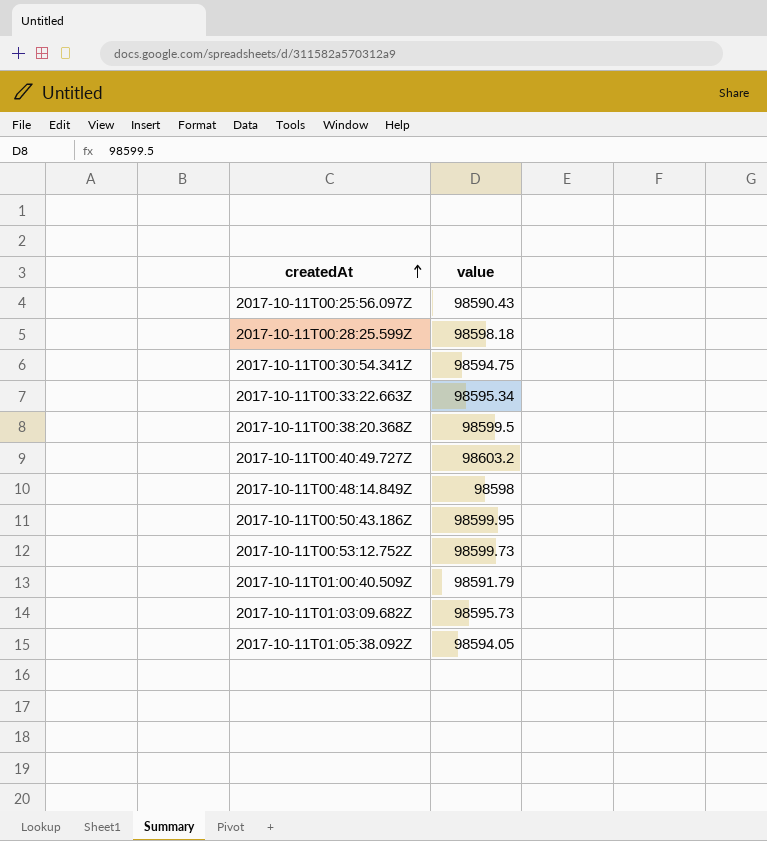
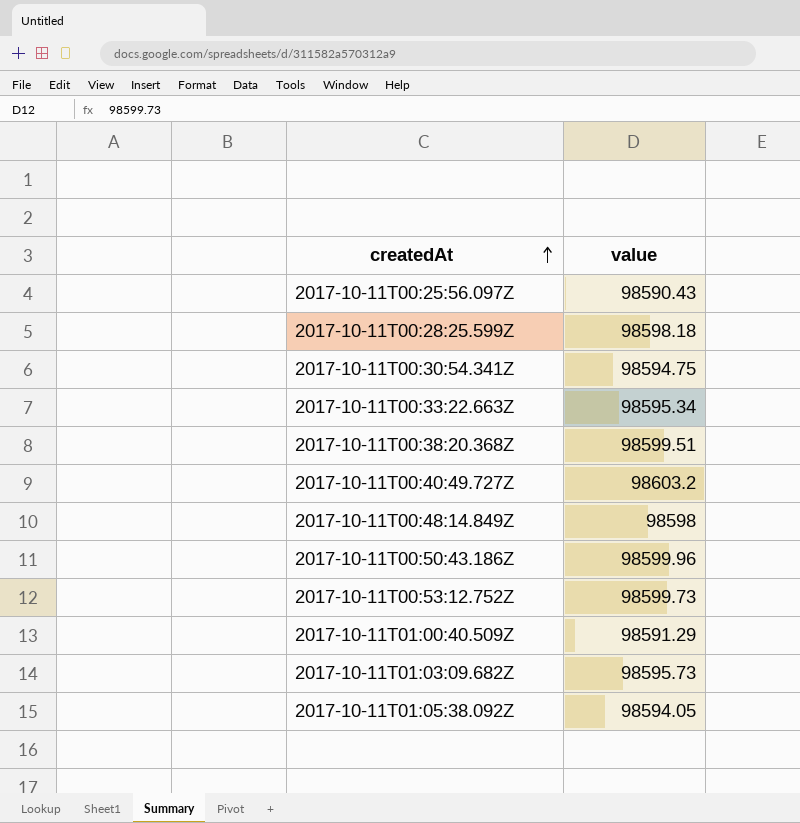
2017-10-11T00:38:20.368Z | value: 98599.5 -> 98599.51
2017-10-11T00:50:43.186Z | value: 98599.95 -> 98599.96
2017-10-11T01:00:40.509Z | value: 98591.79 -> 98591.29

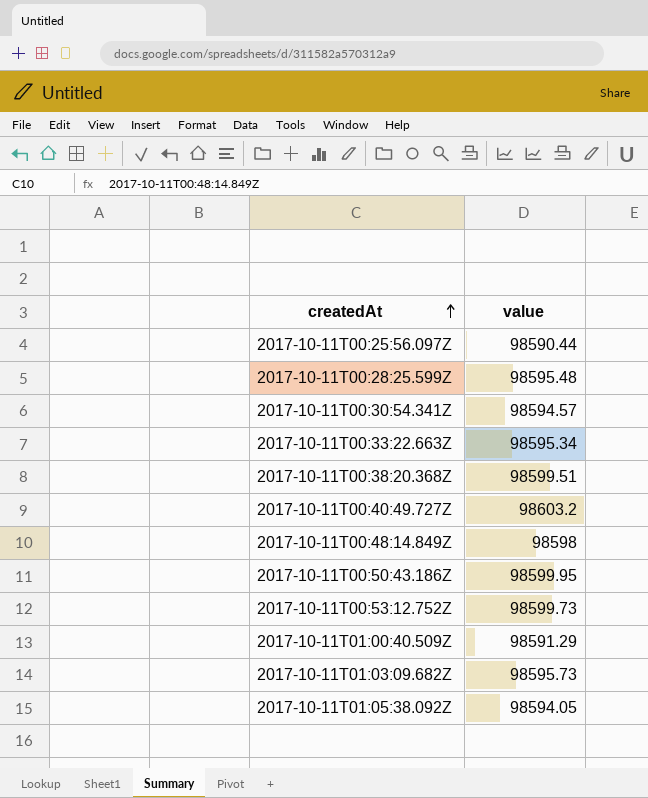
2017-10-11T00:25:56.097Z | value: 98590.43 -> 98590.44
2017-10-11T00:28:25.599Z | value: 98598.18 -> 98595.48
2017-10-11T00:30:54.341Z | value: 98594.75 -> 98594.57
2017-10-11T00:50:43.186Z | value: 98599.96 -> 98599.95

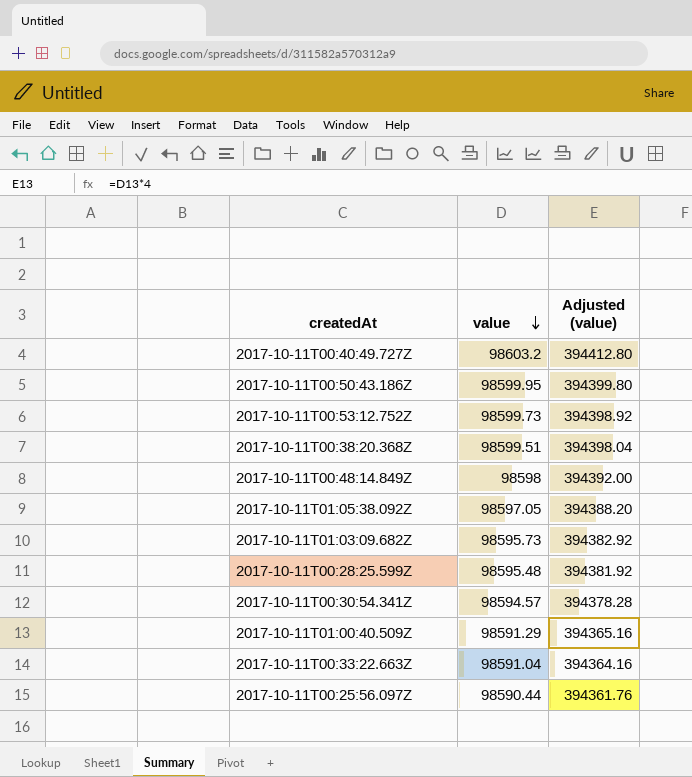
row order: createdAt ascending -> value descending
column Adjusted (value) | formula: none -> [value] * 4
2017-10-11T01:05:38.092Z | value: 98594.05 -> 98597.05
2017-10-11T00:33:22.663Z | value: 98595.34 -> 98591.04

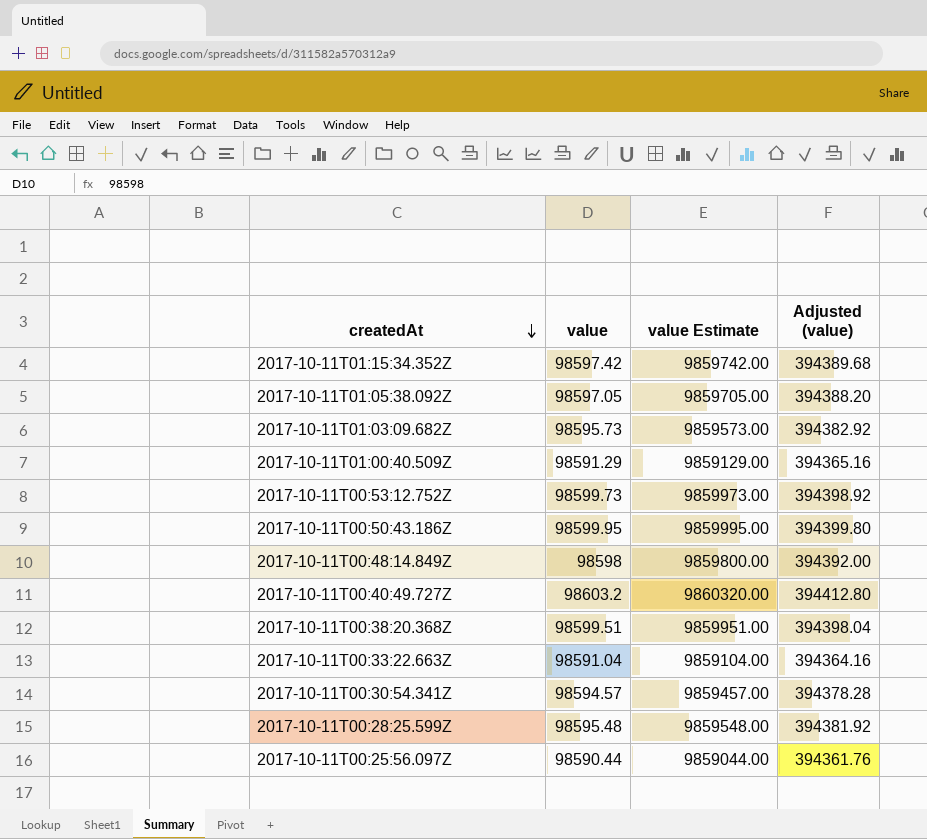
row order: value descending -> createdAt descending
column value Estimate | formula: none -> [value] * 100
row 2017-10-11T01:15:34.352Z: none -> 98597.42 | 9859742.00 | 394389.68

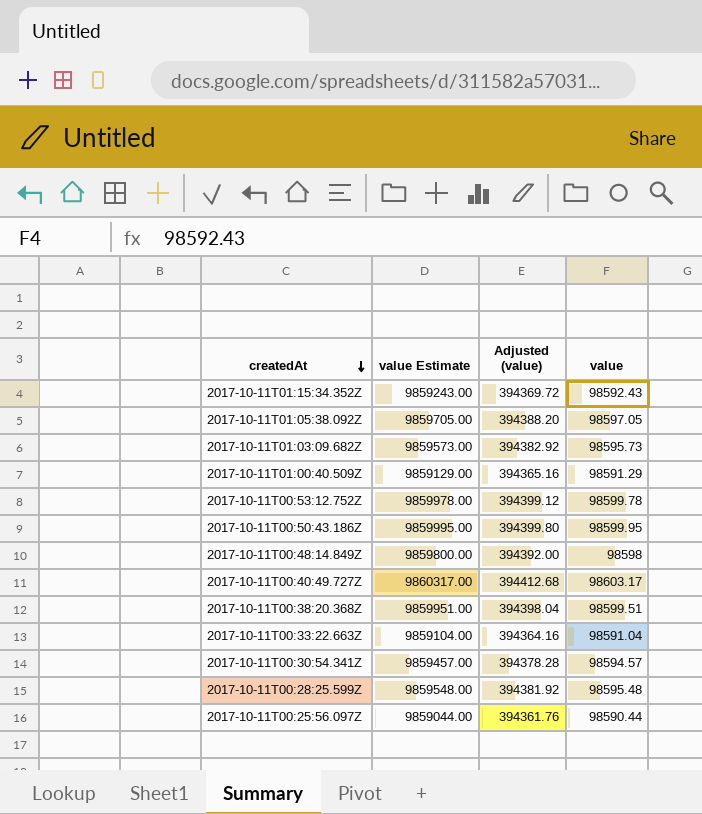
column value | position: 2 -> 4
2017-10-11T01:15:34.352Z | value Estimate: 9859742.00 -> 9859243.00
2017-10-11T01:15:34.352Z | Adjusted (value): 394389.68 -> 394369.72
2017-10-11T01:15:34.352Z | value: 98597.42 -> 98592.43
2017-10-11T00:53:12.752Z | value Estimate: 9859973.00 -> 9859978.00
2017-10-11T00:53:12.752Z | Adjusted (value): 394398.92 -> 394399.12
2017-10-11T00:53:12.752Z | value: 98599.73 -> 98599.78
2017-10-11T00:40:49.727Z | value Estimate: 9860320.00 -> 9860317.00
2017-10-11T00:40:49.727Z | Adjusted (value): 394412.80 -> 394412.68
2017-10-11T00:40:49.727Z | value: 98603.2 -> 98603.17

